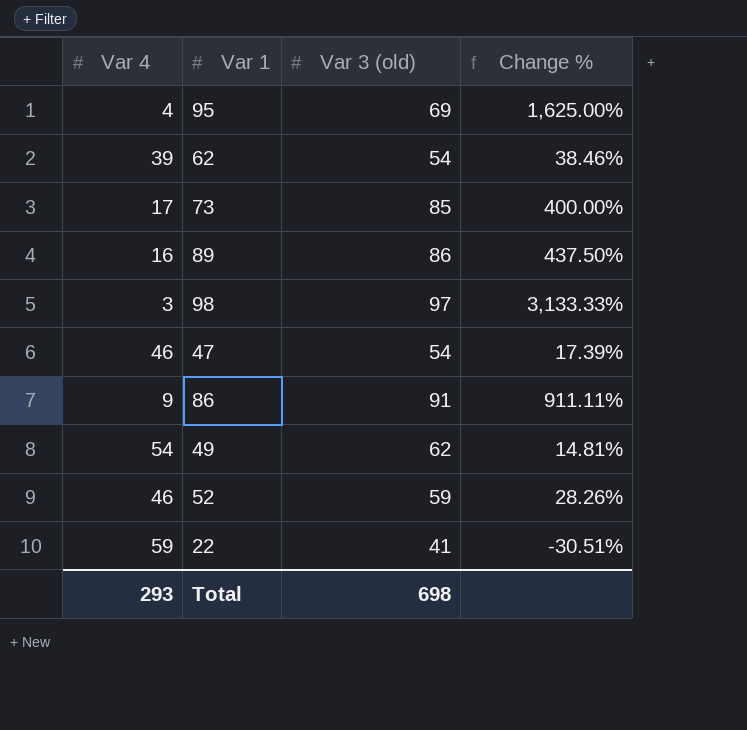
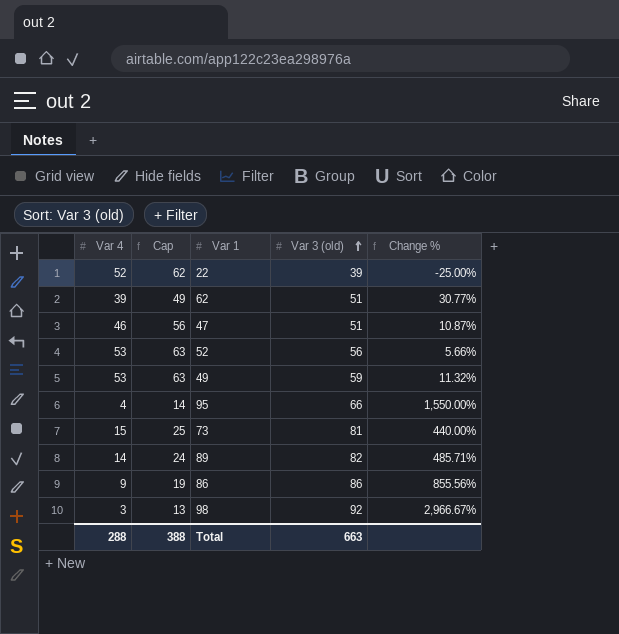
row order: none -> Var 3 (old) ascending
column Cap | formula: none -> [Var 4] + 10
22 | Var 4: 59 -> 52
22 | Var 3 (old): 41 -> 39
22 | Change %: -30.51% -> -25.00%
62 | Var 3 (old): 54 -> 51
62 | Change %: 38.46% -> 30.77%
47 | Var 3 (old): 54 -> 51
47 | Change %: 17.39% -> 10.87%
52 | Var 4: 46 -> 53
52 | Var 3 (old): 59 -> 56
52 | Change %: 28.26% -> 5.66%
49 | Var 4: 54 -> 53
49 | Var 3 (old): 62 -> 59
49 | Change %: 14.81% -> 11.32%
95 | Var 3 (old): 69 -> 66
95 | Change %: 1,625.00% -> 1,550.00%
73 | Var 4: 17 -> 15
73 | Var 3 (old): 85 -> 81
73 | Change %: 400.00% -> 440.00%
89 | Var 4: 16 -> 14
89 | Var 3 (old): 86 -> 82
89 | Change %: 437.50% -> 485.71%
86 | Var 3 (old): 91 -> 86
86 | Change %: 911.11% -> 855.56%
98 | Var 3 (old): 97 -> 92
98 | Change %: 3,133.33% -> 2,966.67%
Total | Var 4: 293 -> 288
Total | Var 3 (old): 698 -> 663

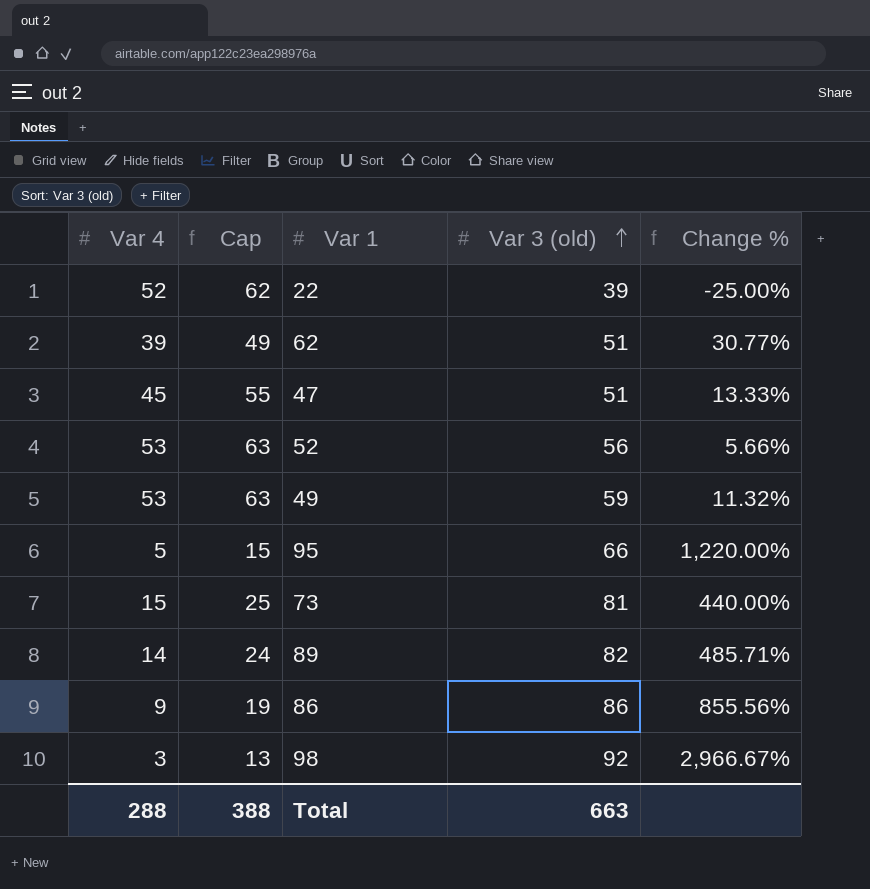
47 | Var 4: 46 -> 45
47 | Cap: 56 -> 55
47 | Change %: 10.87% -> 13.33%
95 | Var 4: 4 -> 5
95 | Cap: 14 -> 15
95 | Change %: 1,550.00% -> 1,220.00%

